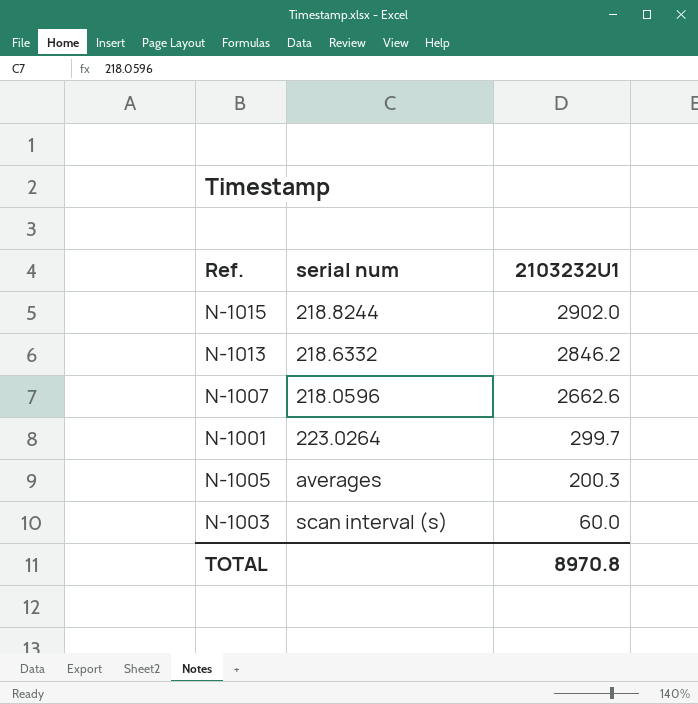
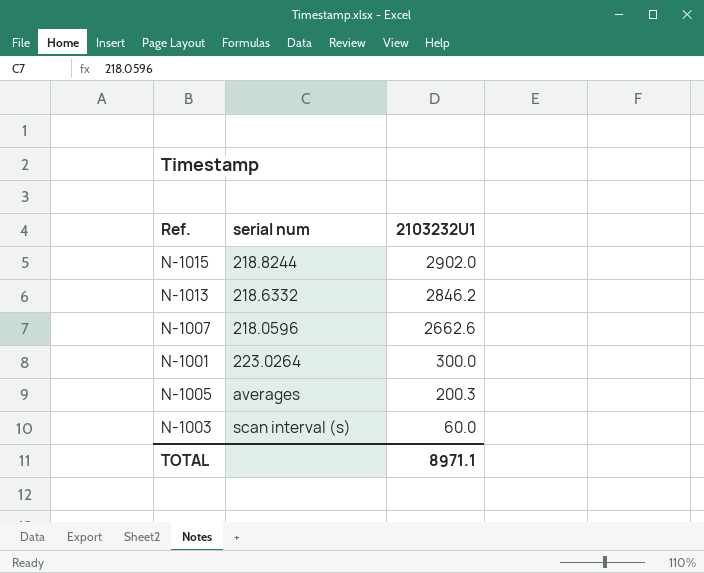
N-1001 | 2103232U1: 299.7 -> 300.0
TOTAL | 2103232U1: 8970.8 -> 8971.1

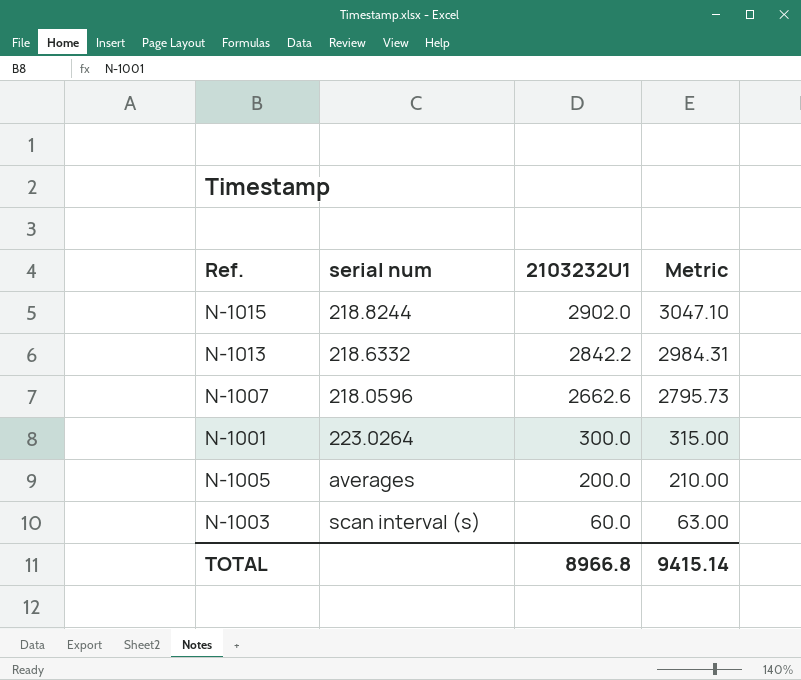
column Metric | formula: none -> [2103232U1] * 1.05
N-1013 | 2103232U1: 2846.2 -> 2842.2
N-1005 | 2103232U1: 200.3 -> 200.0
TOTAL | 2103232U1: 8971.1 -> 8966.8

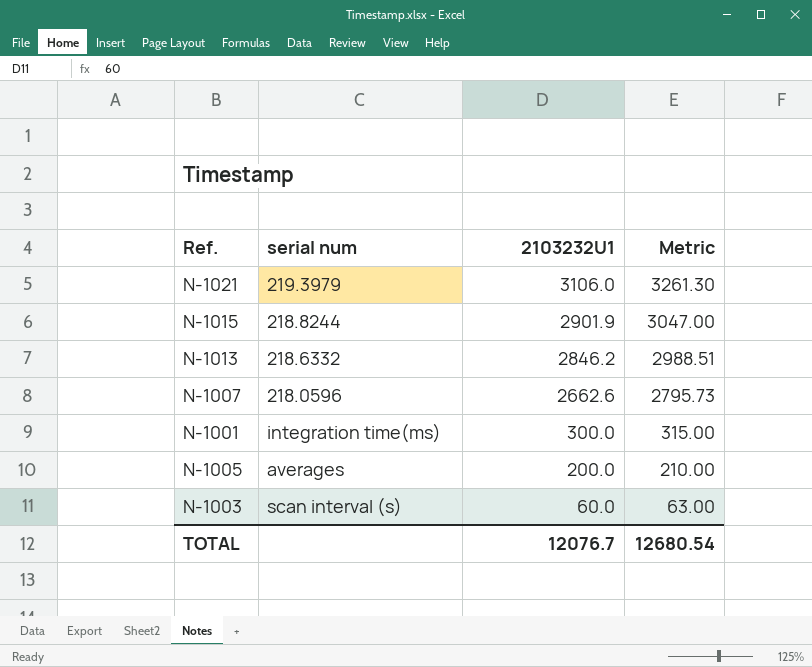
row N-1021: none -> 219.3979 | 3106.0 | 3261.30
N-1015 | 2103232U1: 2902.0 -> 2901.9
N-1015 | Metric: 3047.10 -> 3047.00
N-1013 | 2103232U1: 2842.2 -> 2846.2
N-1013 | Metric: 2984.31 -> 2988.51
N-1001 | serial num: 223.0264 -> integration time(ms)
TOTAL | 2103232U1: 8966.8 -> 12076.7
TOTAL | Metric: 9415.14 -> 12680.54

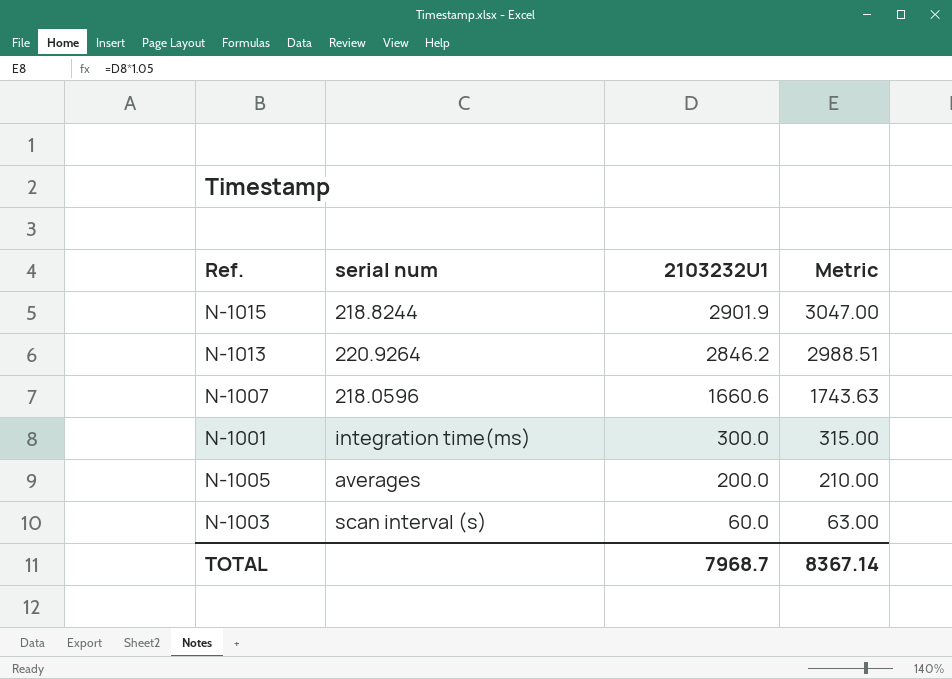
row N-1021: 219.3979 | 3106.0 | 3261.30 -> none
N-1013 | serial num: 218.6332 -> 220.9264
N-1007 | 2103232U1: 2662.6 -> 1660.6
N-1007 | Metric: 2795.73 -> 1743.63
TOTAL | 2103232U1: 12076.7 -> 7968.7
TOTAL | Metric: 12680.54 -> 8367.14

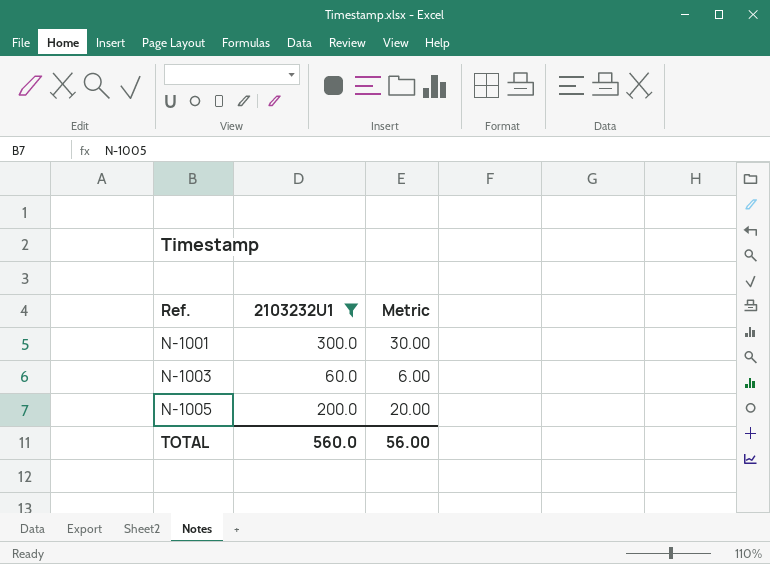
filter: none -> 2103232U1 <= 300.0
row order: 2103232U1 descending -> Ref. ascending
column serial num | position: 2 -> none
column Metric | formula: [2103232U1] * 1.05 -> [2103232U1] * 0.1
TOTAL | 2103232U1: 7968.7 -> 560.0
TOTAL | Metric: 8367.14 -> 56.00

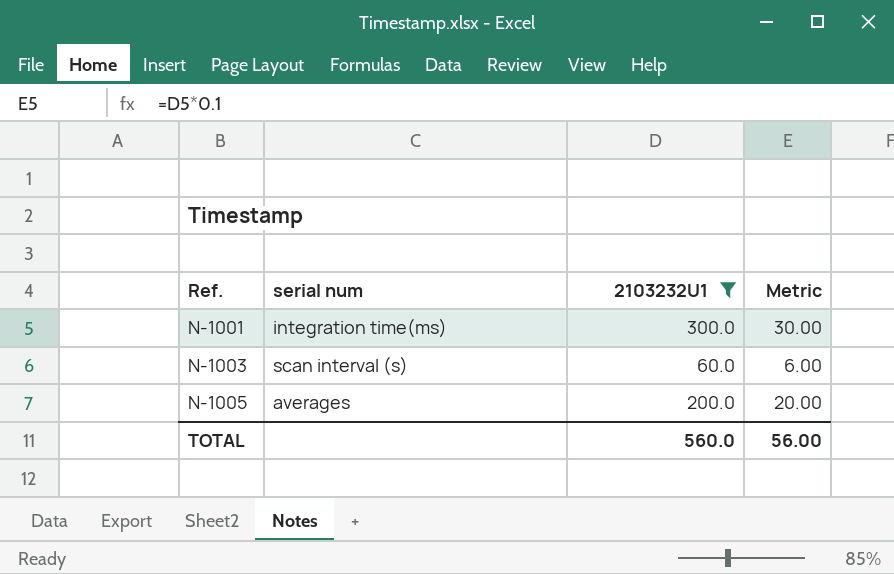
column serial num | position: none -> 2

